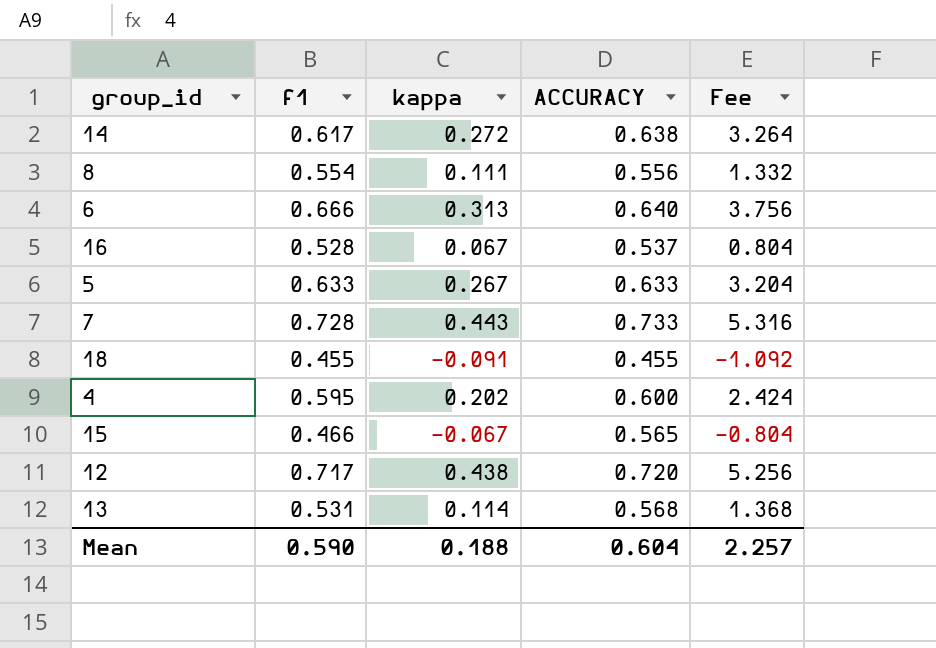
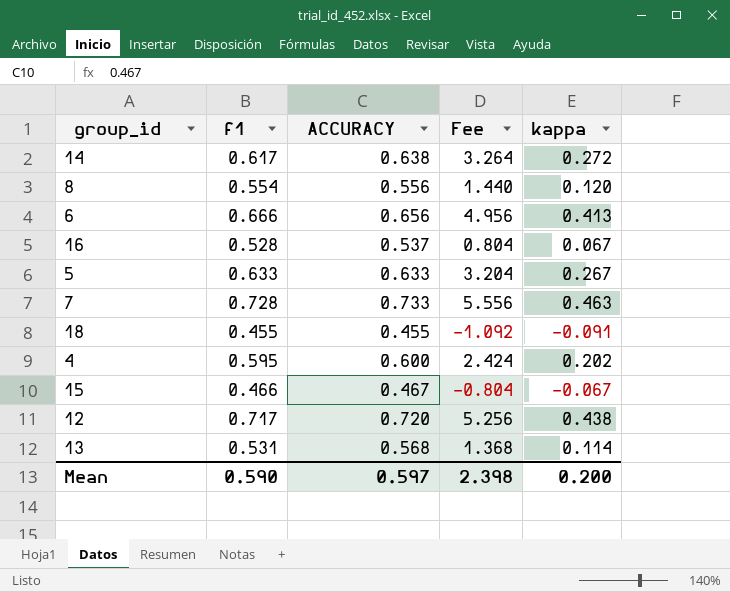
column kappa | position: 3 -> 5
8 | Fee: 1.332 -> 1.440
8 | kappa: 0.111 -> 0.120
6 | ACCURACY: 0.640 -> 0.656
6 | Fee: 3.756 -> 4.956
6 | kappa: 0.313 -> 0.413
7 | Fee: 5.316 -> 5.556
7 | kappa: 0.443 -> 0.463
15 | ACCURACY: 0.565 -> 0.467
Mean | ACCURACY: 0.604 -> 0.597
Mean | Fee: 2.257 -> 2.398
Mean | kappa: 0.188 -> 0.200

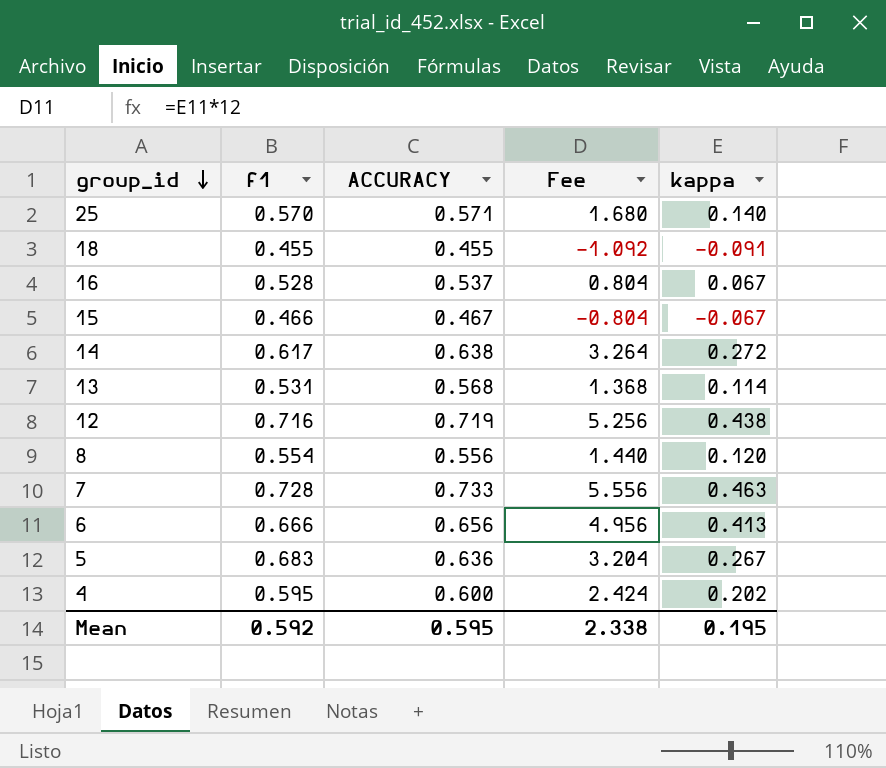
row order: none -> group_id descending
row 25: none -> 0.570 | 0.571 | 1.680 | 0.140
12 | f1: 0.717 -> 0.716
12 | ACCURACY: 0.720 -> 0.719
5 | f1: 0.633 -> 0.683
5 | ACCURACY: 0.633 -> 0.636
Mean | f1: 0.590 -> 0.592
Mean | ACCURACY: 0.597 -> 0.595
Mean | Fee: 2.398 -> 2.338
Mean | kappa: 0.200 -> 0.195

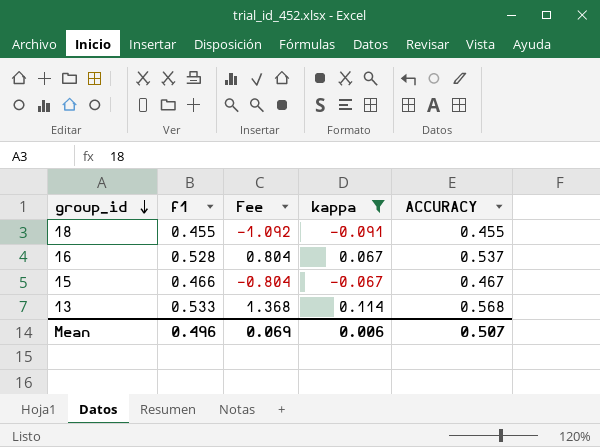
filter: none -> kappa <= 0.114
column ACCURACY | position: 3 -> 5
13 | f1: 0.531 -> 0.533
Mean | f1: 0.592 -> 0.496
Mean | Fee: 2.338 -> 0.069
Mean | kappa: 0.195 -> 0.006
Mean | ACCURACY: 0.595 -> 0.507

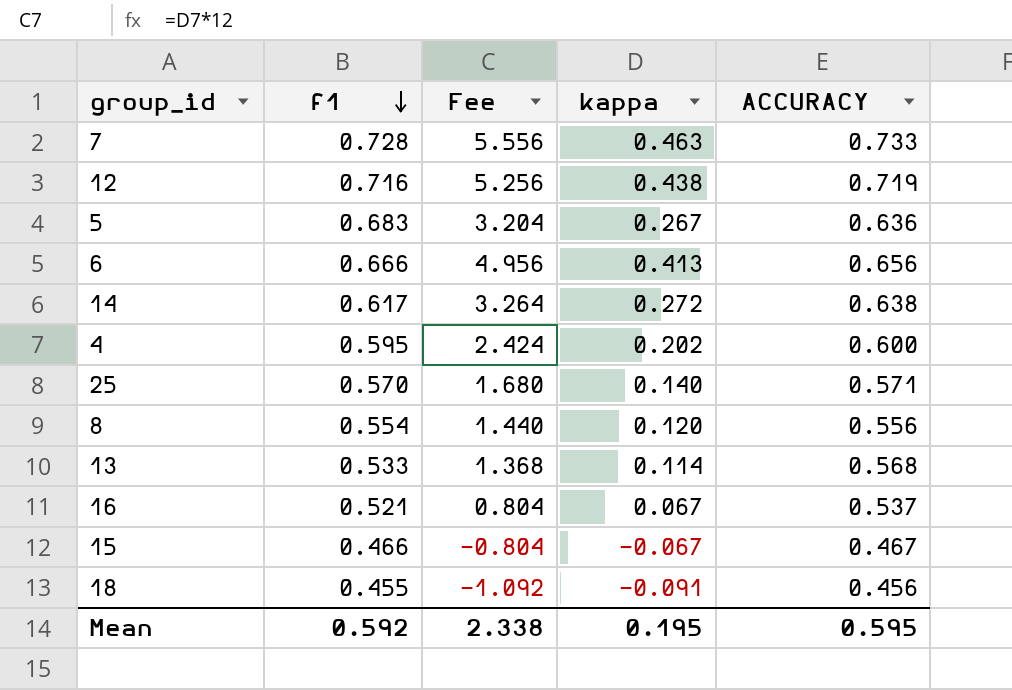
filter: kappa <= 0.114 -> none
row order: group_id descending -> f1 descending
16 | f1: 0.528 -> 0.521
18 | ACCURACY: 0.455 -> 0.456
Mean | f1: 0.496 -> 0.592
Mean | Fee: 0.069 -> 2.338
Mean | kappa: 0.006 -> 0.195
Mean | ACCURACY: 0.507 -> 0.595

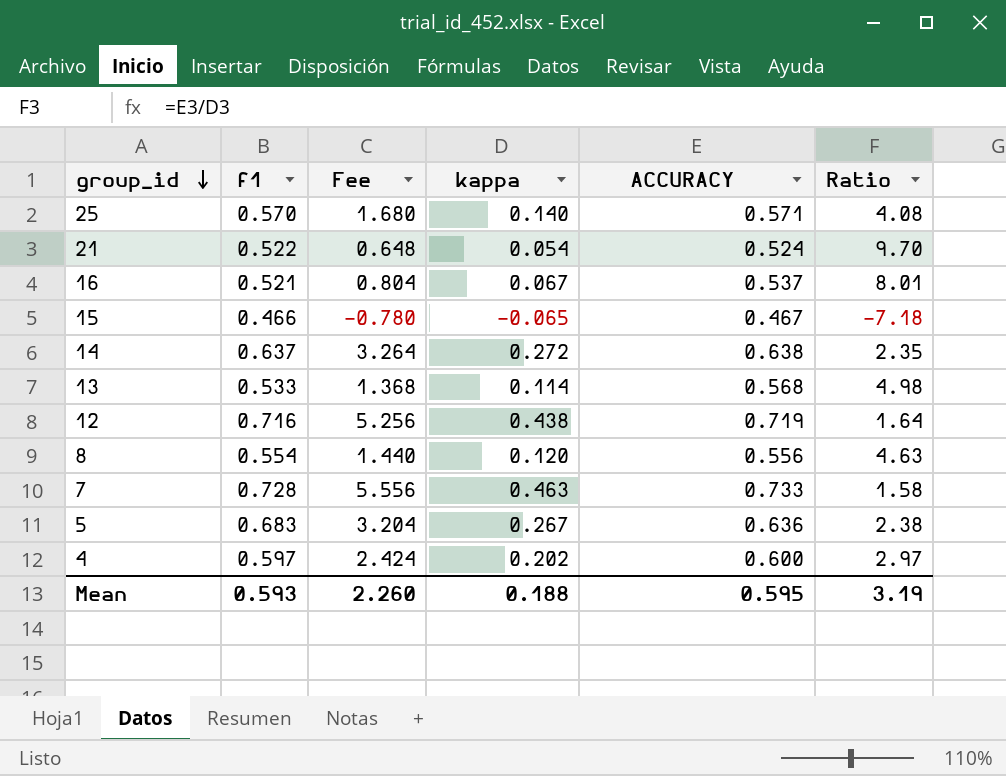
row order: f1 descending -> group_id descending
column Ratio | formula: none -> [ACCURACY] / [kappa]
row 6: 0.666 | 4.956 | 0.413 | 0.656 -> none
row 18: 0.455 | -1.092 | -0.091 | 0.456 -> none
row 21: none -> 0.522 | 0.648 | 0.054 | 0.524 | 9.70
15 | Fee: -0.804 -> -0.780
15 | kappa: -0.067 -> -0.065
14 | f1: 0.617 -> 0.637
4 | f1: 0.595 -> 0.597
Mean | f1: 0.592 -> 0.593
Mean | Fee: 2.338 -> 2.260
Mean | kappa: 0.195 -> 0.188

